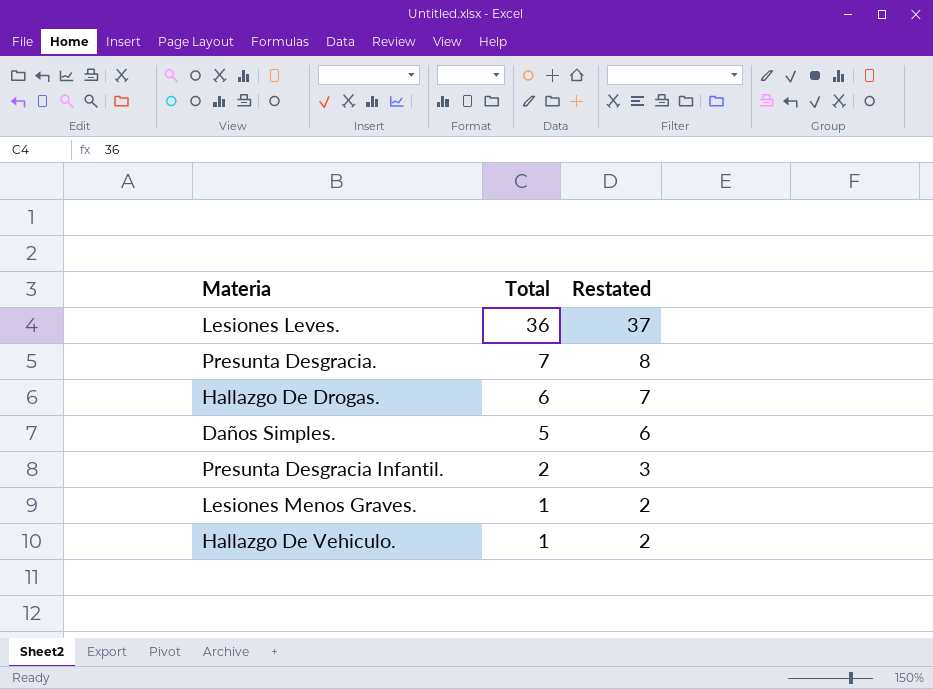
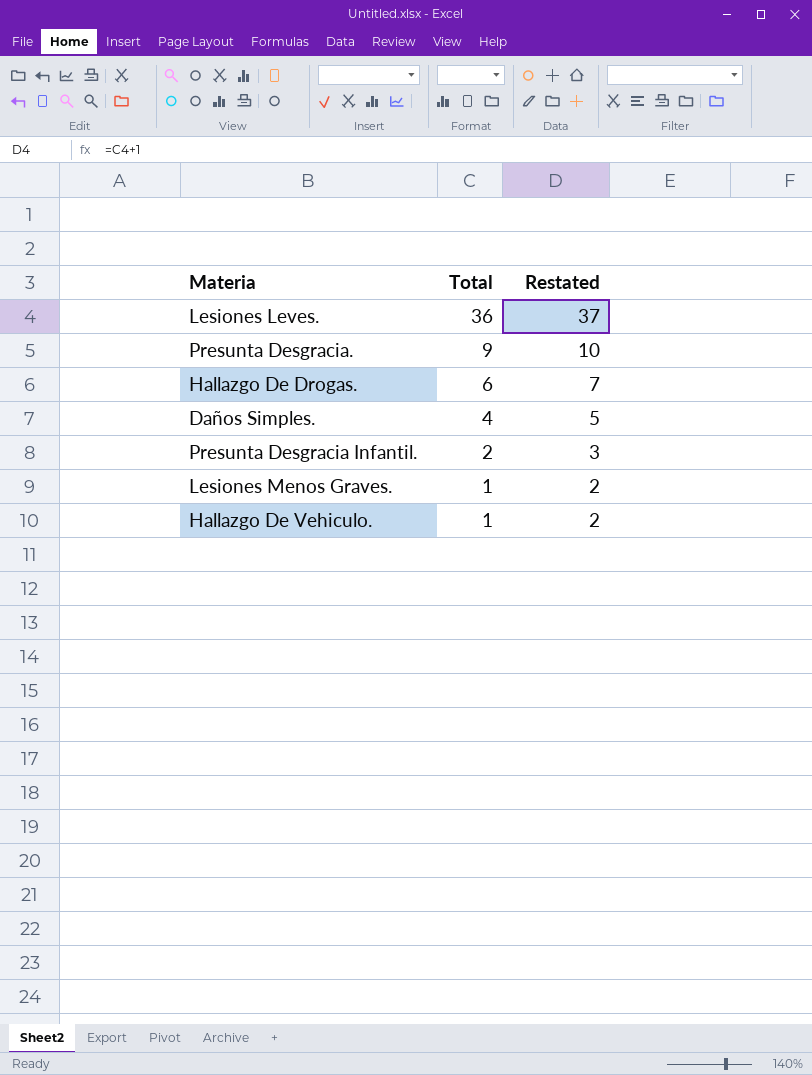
Presunta Desgracia. | Total: 7 -> 9
Presunta Desgracia. | Restated: 8 -> 10
Daños Simples. | Total: 5 -> 4
Daños Simples. | Restated: 6 -> 5

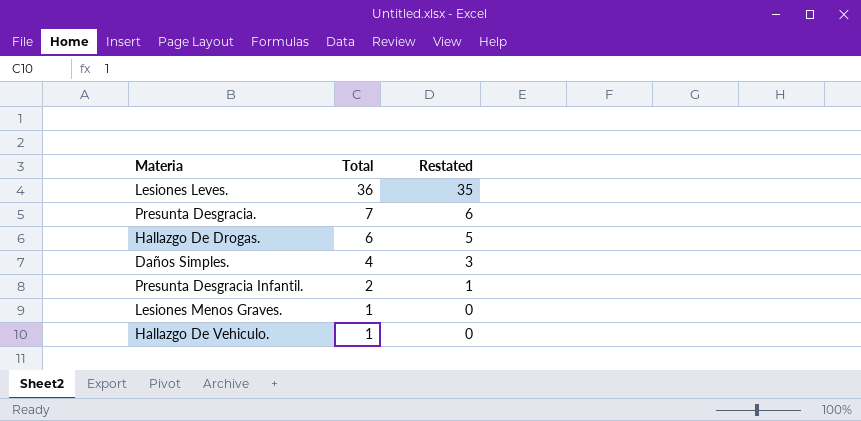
column Restated | formula: [Total] + 1 -> [Total] - 1
Presunta Desgracia. | Total: 9 -> 7

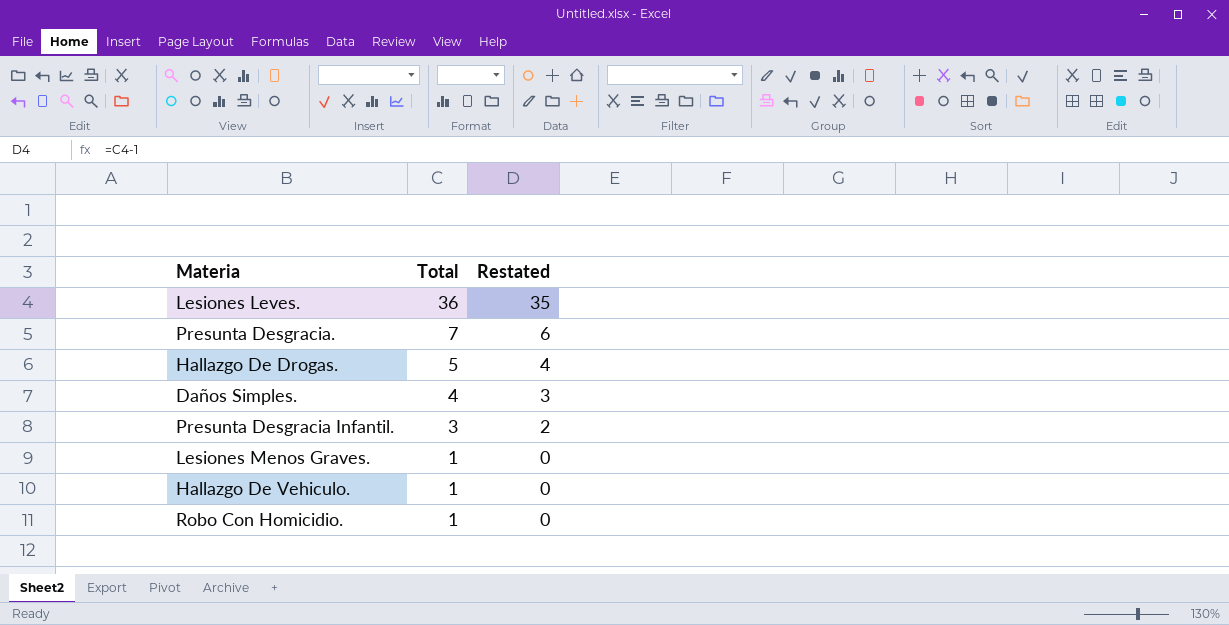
Hallazgo De Drogas. | Total: 6 -> 5
Hallazgo De Drogas. | Restated: 5 -> 4
Presunta Desgracia Infantil. | Total: 2 -> 3
Presunta Desgracia Infantil. | Restated: 1 -> 2
row Robo Con Homicidio.: none -> 1 | 0

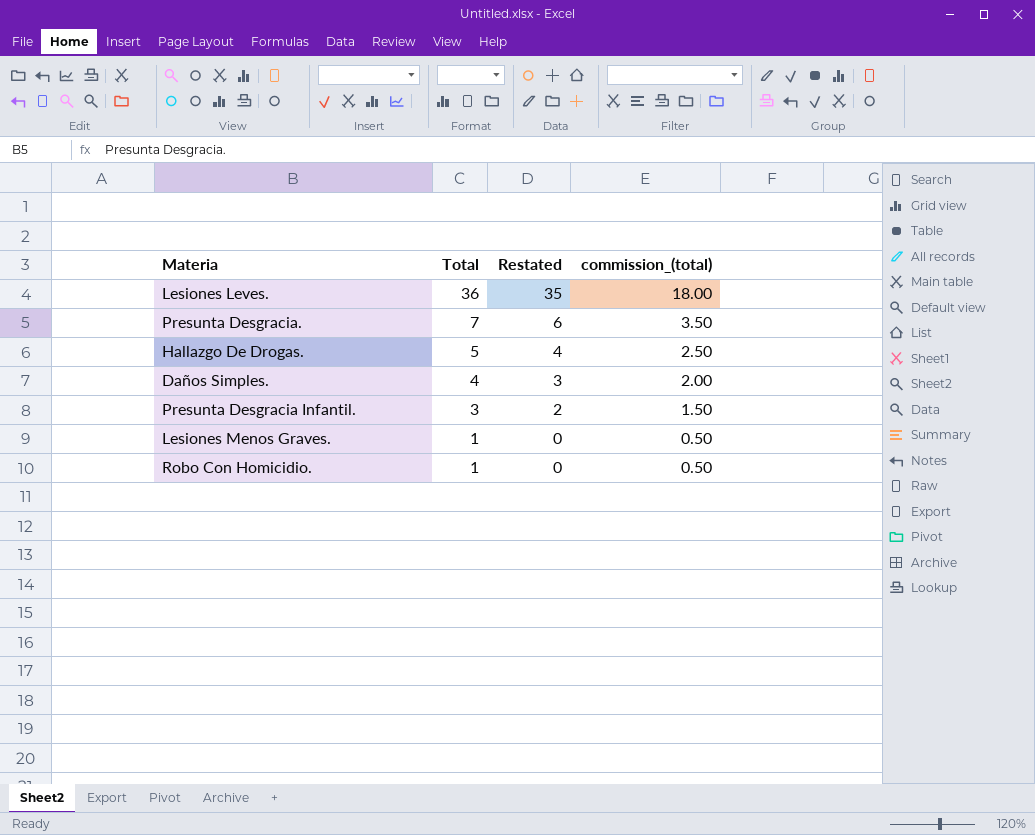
column commission_(total) | formula: none -> [Total] * 0.5
row Hallazgo De Vehiculo.: 1 | 0 -> none

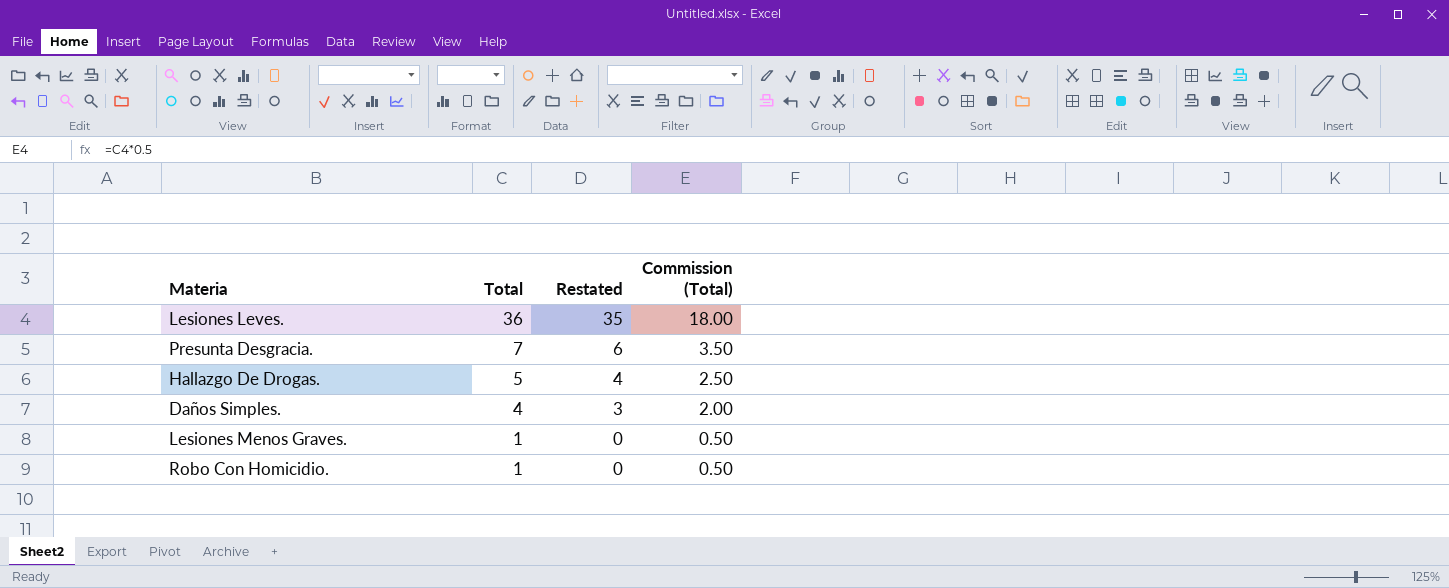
column name: commission_(total) -> Commission (Total)
row Presunta Desgracia Infantil.: 3 | 2 | 1.50 -> none

